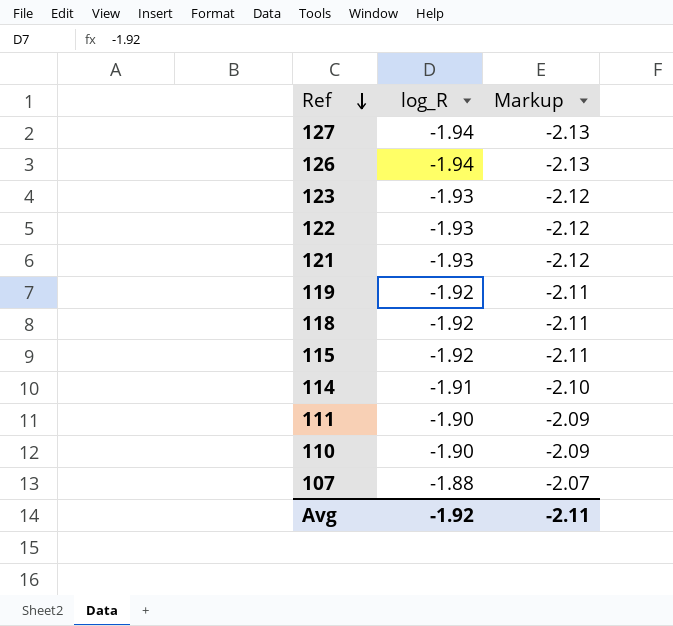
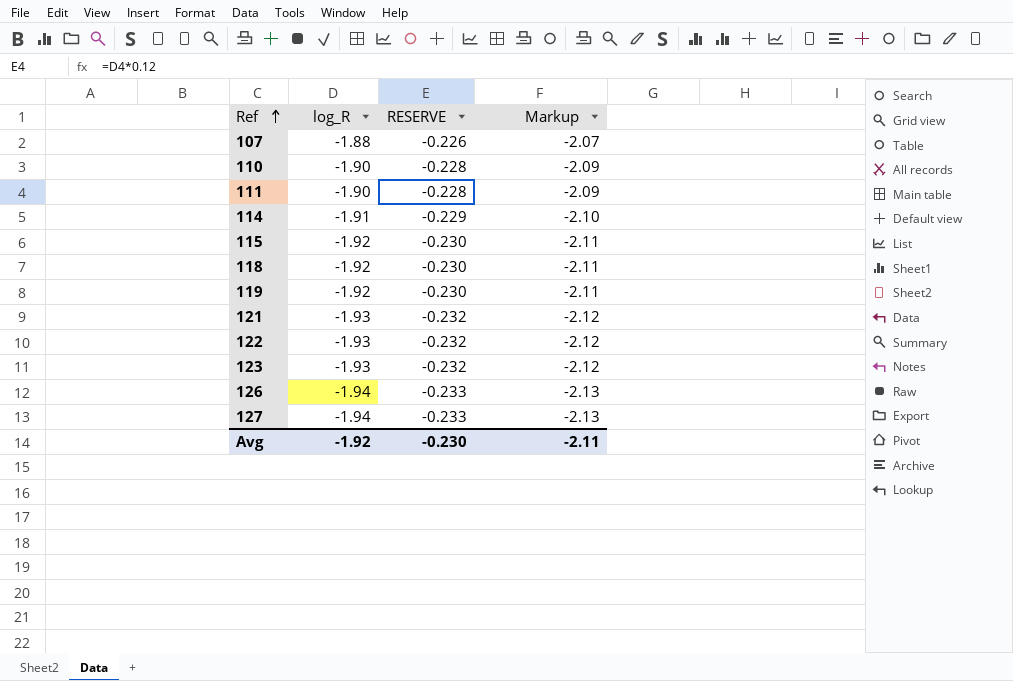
row order: Ref descending -> Ref ascending
column RESERVE | formula: none -> [log_R] * 0.12

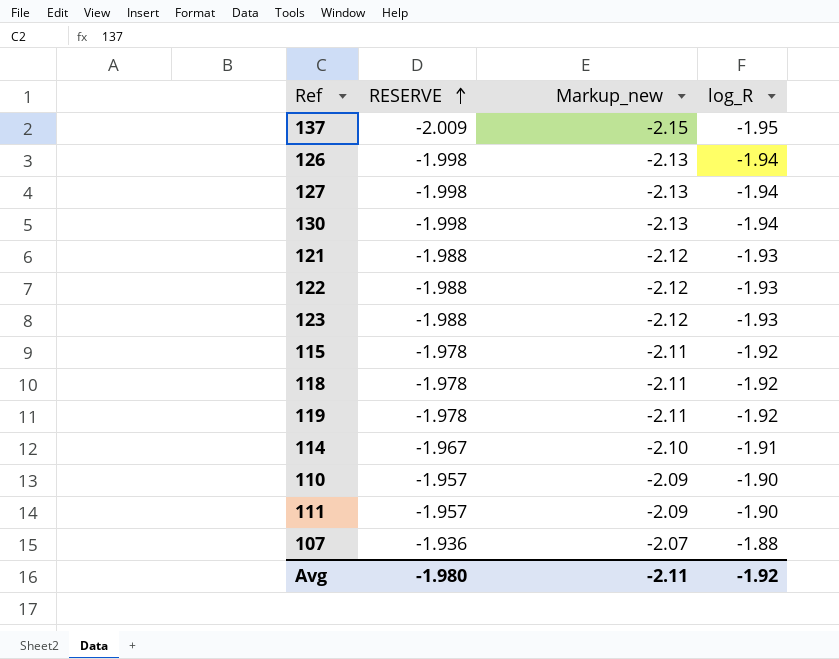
row order: Ref ascending -> RESERVE ascending
column RESERVE | formula: [log_R] * 0.12 -> [log_R] * 1.03
column name: Markup -> Markup_new
column log_R | position: 2 -> 4
row 137: none -> -2.009 | -2.15 | -1.95
row 130: none -> -1.998 | -2.13 | -1.94
Avg | RESERVE: -0.230 -> -1.980

